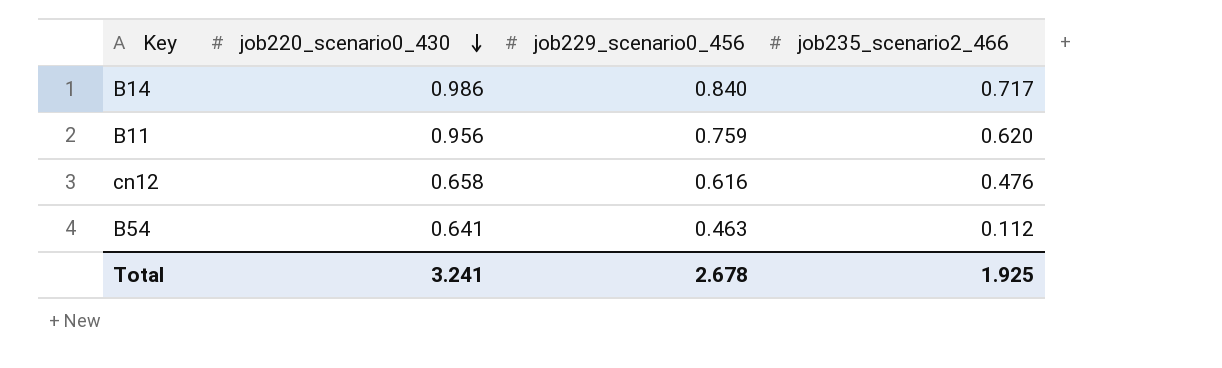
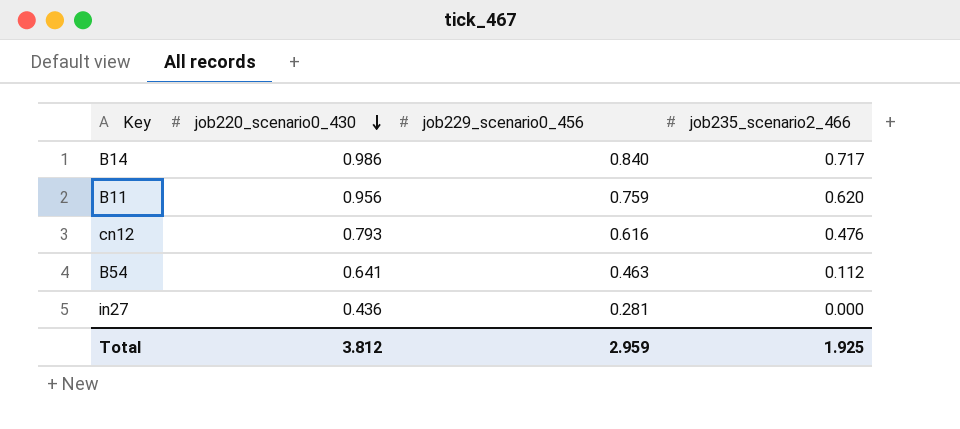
cn12 | job220_scenario0_430: 0.658 -> 0.793
row in27: none -> 0.436 | 0.281 | 0.000
Total | job220_scenario0_430: 3.241 -> 3.812
Total | job229_scenario0_456: 2.678 -> 2.959

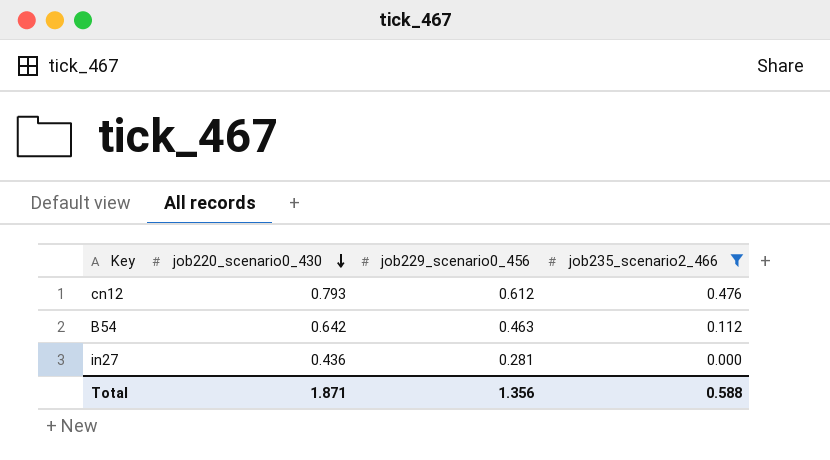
filter: none -> job235_scenario2_466 <= 0.476
cn12 | job229_scenario0_456: 0.616 -> 0.612
B54 | job220_scenario0_430: 0.641 -> 0.642
Total | job220_scenario0_430: 3.812 -> 1.871
Total | job229_scenario0_456: 2.959 -> 1.356
Total | job235_scenario2_466: 1.925 -> 0.588

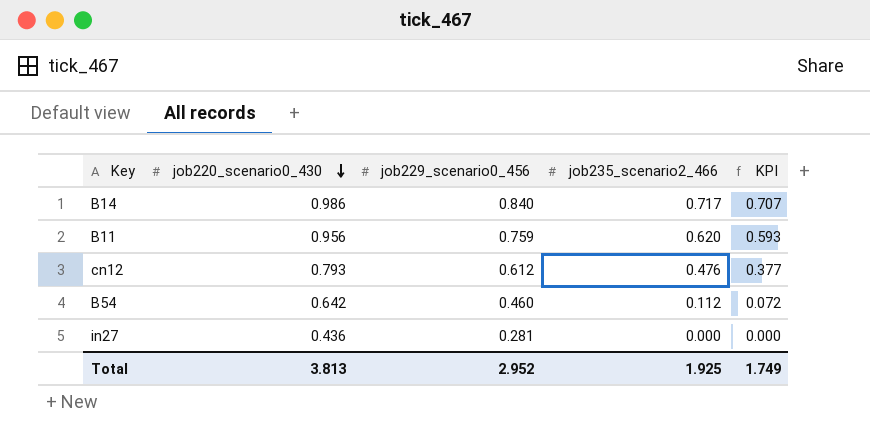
filter: job235_scenario2_466 <= 0.476 -> none
column KPI | formula: none -> [job220_scenario0_430] * [job235_scenario2_466]
B54 | job229_scenario0_456: 0.463 -> 0.460
Total | job220_scenario0_430: 1.871 -> 3.813
Total | job229_scenario0_456: 1.356 -> 2.952
Total | job235_scenario2_466: 0.588 -> 1.925

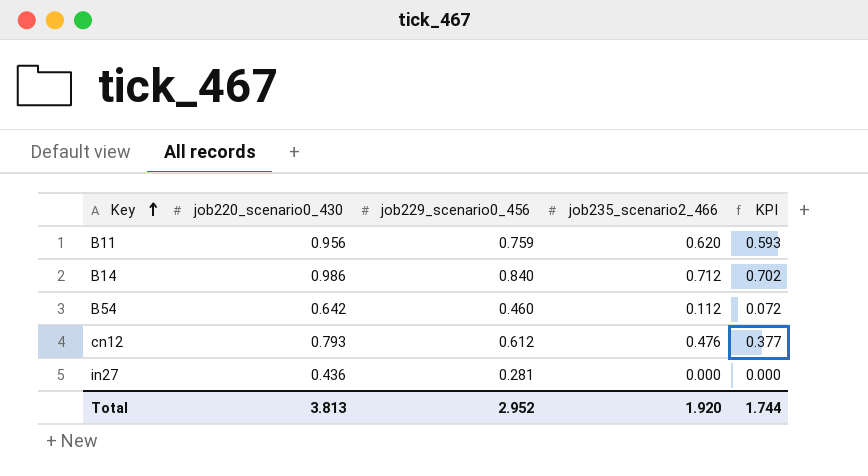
row order: job220_scenario0_430 descending -> Key ascending
B14 | job235_scenario2_466: 0.717 -> 0.712
B14 | KPI: 0.707 -> 0.702
Total | job235_scenario2_466: 1.925 -> 1.920
Total | KPI: 1.749 -> 1.744

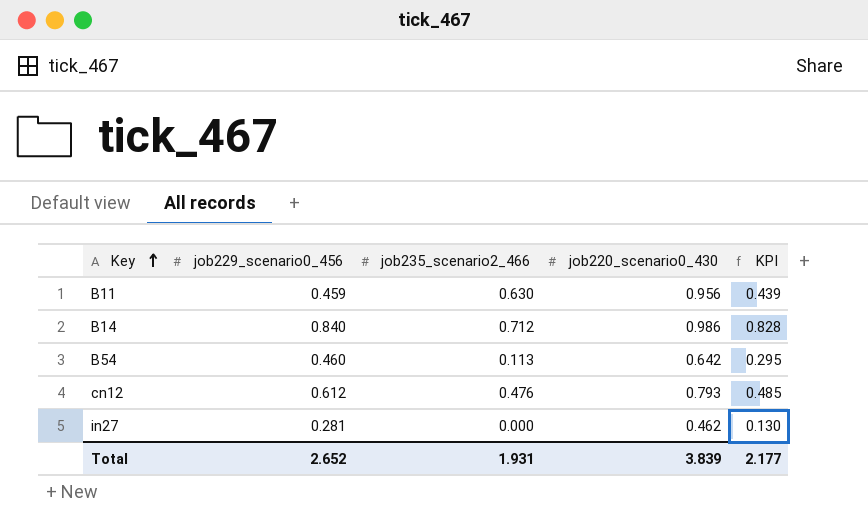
column job220_scenario0_430 | position: 2 -> 4
column KPI | formula: [job220_scenario0_430] * [job235_scenario2_466] -> [job229_scenario0_456] * [job220_scenario0_430]
B11 | job229_scenario0_456: 0.759 -> 0.459
B11 | job235_scenario2_466: 0.620 -> 0.630
B54 | job235_scenario2_466: 0.112 -> 0.113
in27 | job220_scenario0_430: 0.436 -> 0.462
Total | job229_scenario0_456: 2.952 -> 2.652
Total | job235_scenario2_466: 1.920 -> 1.931
Total | job220_scenario0_430: 3.813 -> 3.839
Total | KPI: 1.744 -> 2.177

